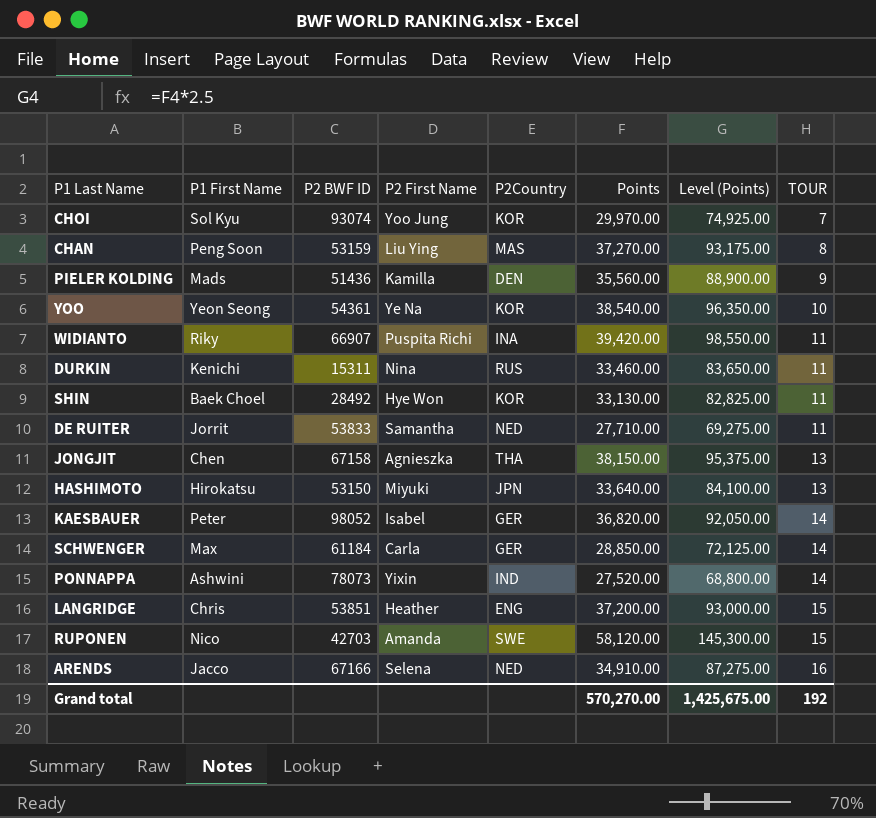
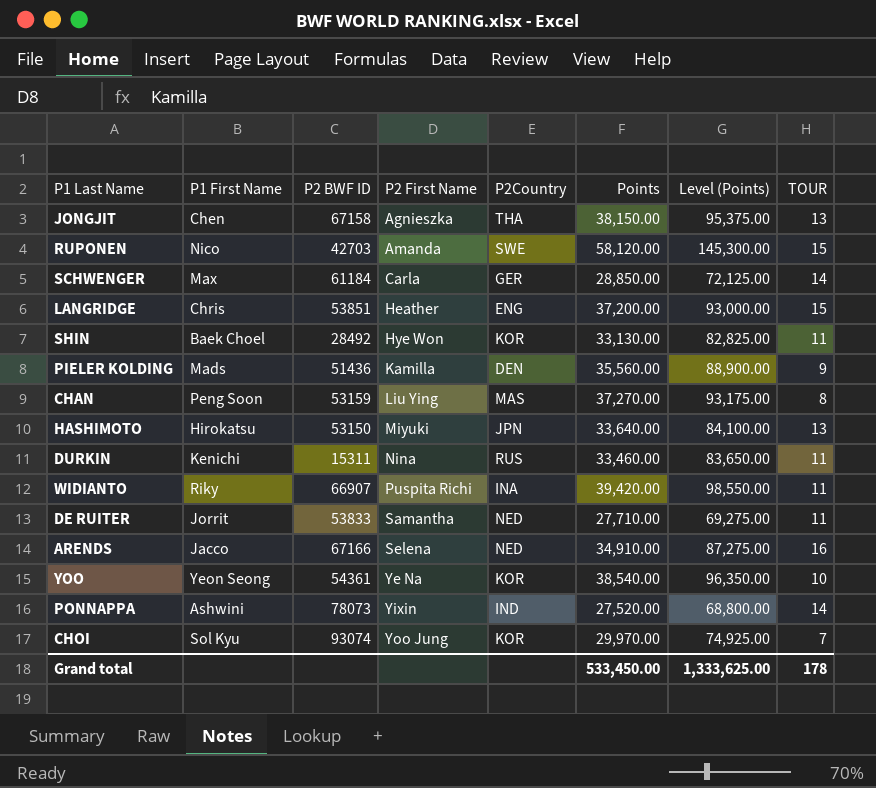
row order: TOUR ascending -> P2 First Name ascending
row KAESBAUER: Peter | 98052 | Isabel | GER | 36,820.00 | 92,050.00 | 14 -> none
Grand total | Points: 570,270.00 -> 533,450.00
Grand total | Level (Points): 1,425,675.00 -> 1,333,625.00
Grand total | TOUR: 192 -> 178

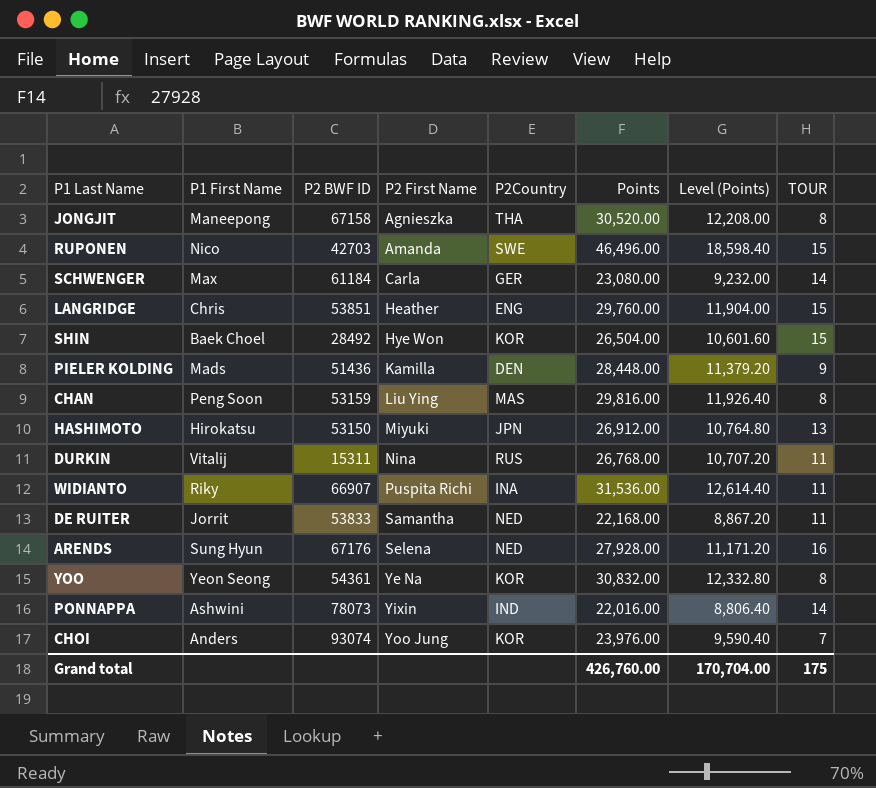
column Level (Points) | formula: [Points] * 2.5 -> [Points] * 0.4
JONGJIT | P1 First Name: Chen -> Maneepong
JONGJIT | Points: 38,150.00 -> 30,520.00
JONGJIT | TOUR: 13 -> 8
RUPONEN | Points: 58,120.00 -> 46,496.00
SCHWENGER | Points: 28,850.00 -> 23,080.00
LANGRIDGE | Points: 37,200.00 -> 29,760.00
SHIN | Points: 33,130.00 -> 26,504.00
SHIN | TOUR: 11 -> 15
PIELER KOLDING | Points: 35,560.00 -> 28,448.00
CHAN | Points: 37,270.00 -> 29,816.00
HASHIMOTO | Points: 33,640.00 -> 26,912.00
DURKIN | P1 First Name: Kenichi -> Vitalij
DURKIN | Points: 33,460.00 -> 26,768.00
WIDIANTO | Points: 39,420.00 -> 31,536.00
DE RUITER | Points: 27,710.00 -> 22,168.00
ARENDS | P1 First Name: Jacco -> Sung Hyun
ARENDS | P2 BWF ID: 67166 -> 67176
ARENDS | Points: 34,910.00 -> 27,928.00
YOO | Points: 38,540.00 -> 30,832.00
YOO | TOUR: 10 -> 8
PONNAPPA | Points: 27,520.00 -> 22,016.00
CHOI | P1 First Name: Sol Kyu -> Anders
CHOI | Points: 29,970.00 -> 23,976.00
Grand total | Points: 533,450.00 -> 426,760.00
Grand total | Level (Points): 1,333,625.00 -> 170,704.00
Grand total | TOUR: 178 -> 175

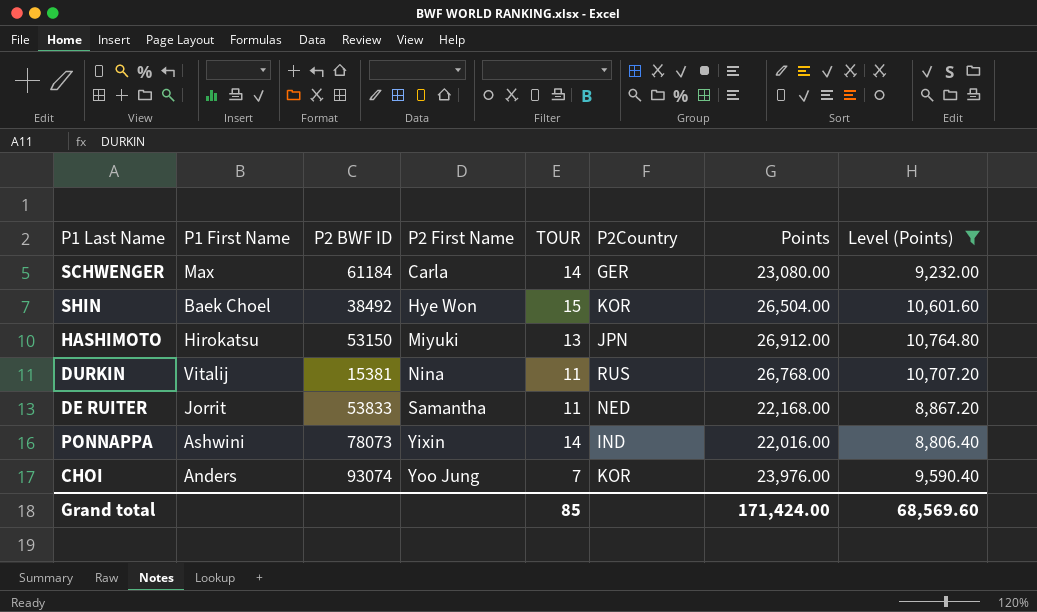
filter: none -> Level (Points) <= 10,764.80
column TOUR | position: 8 -> 5
SHIN | P2 BWF ID: 28492 -> 38492
DURKIN | P2 BWF ID: 15311 -> 15381
Grand total | TOUR: 175 -> 85
Grand total | Points: 426,760.00 -> 171,424.00
Grand total | Level (Points): 170,704.00 -> 68,569.60

